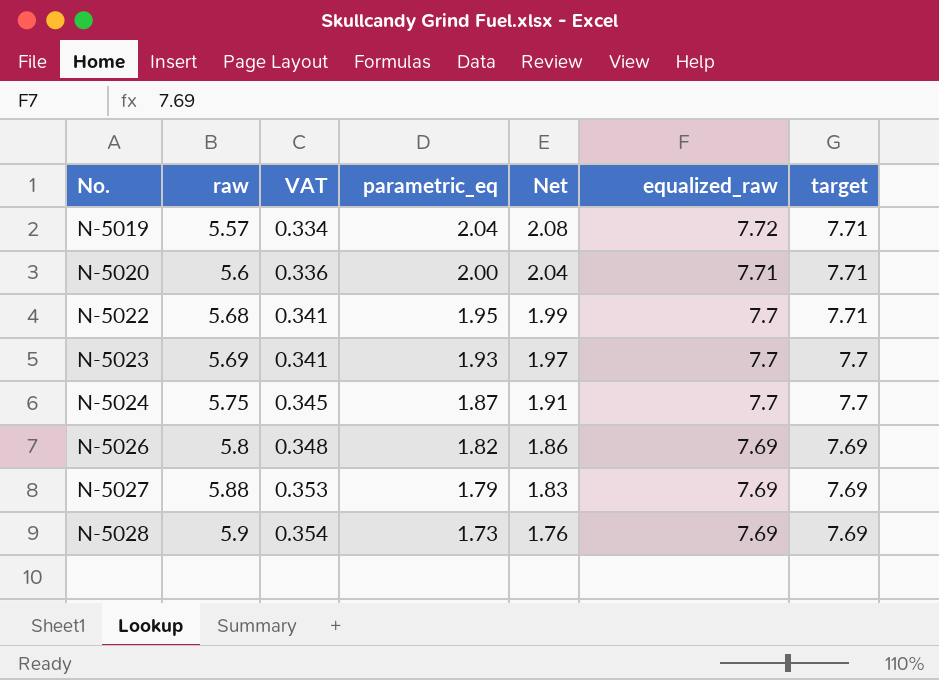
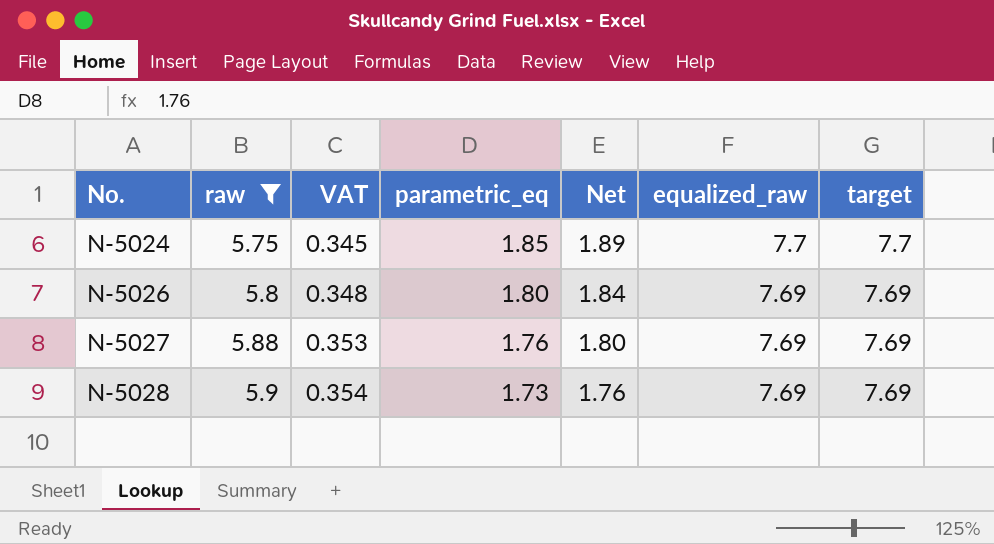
filter: none -> raw >= 5.75
N-5024 | parametric_eq: 1.87 -> 1.85
N-5024 | Net: 1.91 -> 1.89
N-5026 | parametric_eq: 1.82 -> 1.80
N-5026 | Net: 1.86 -> 1.84
N-5027 | parametric_eq: 1.79 -> 1.76
N-5027 | Net: 1.83 -> 1.80

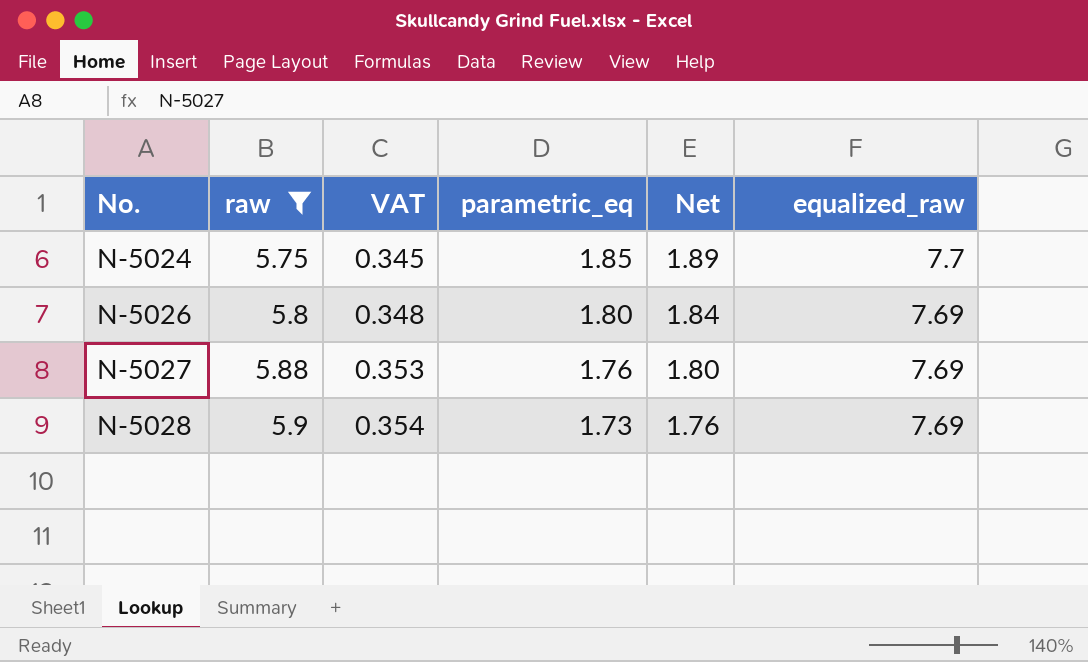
column target | position: 7 -> none

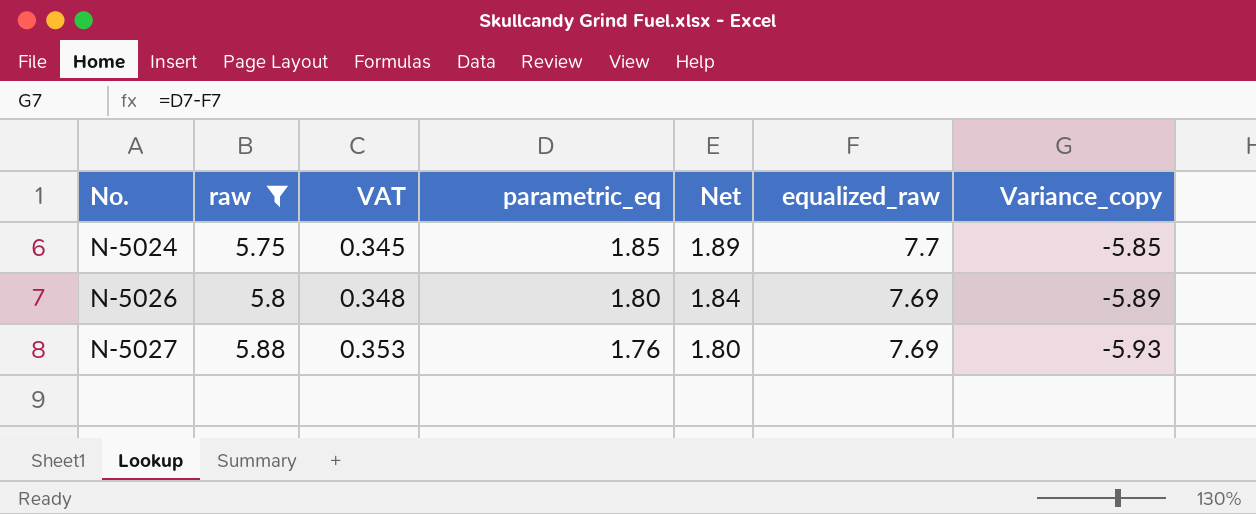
column Variance_copy | formula: none -> [parametric_eq] - [equalized_raw]
row N-5028: 5.9 | 0.354 | 1.73 | 1.76 | 7.69 -> none

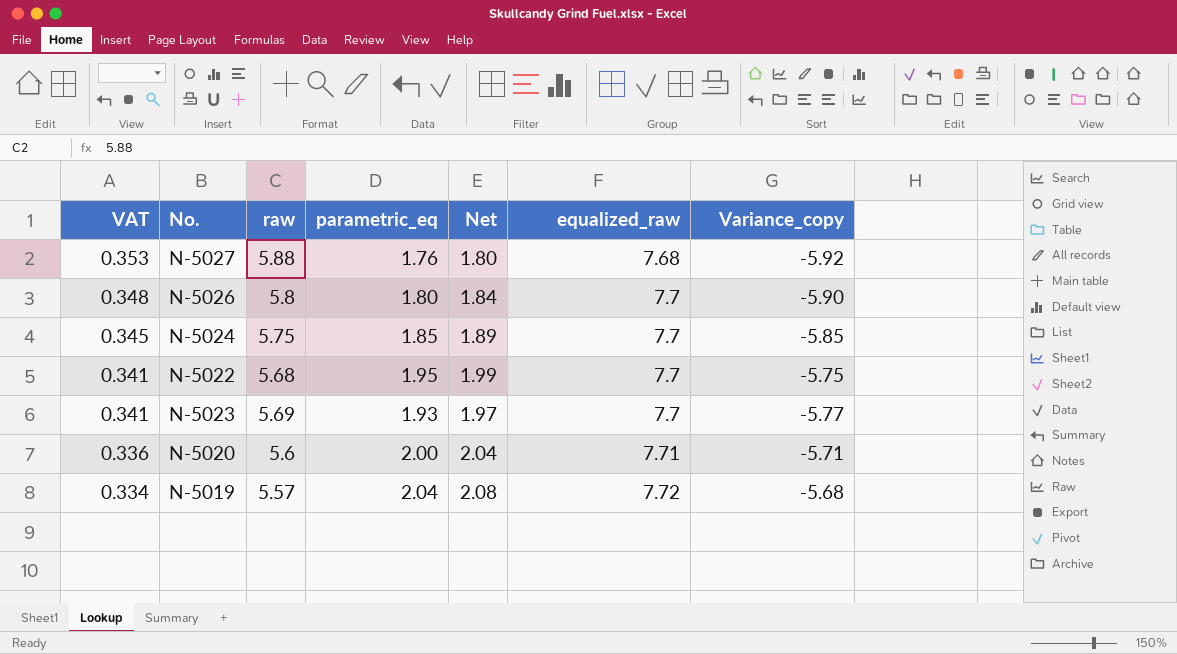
filter: raw >= 5.75 -> none
row order: No. ascending -> VAT descending
column VAT | position: 3 -> 1
N-5027 | equalized_raw: 7.69 -> 7.68
N-5027 | Variance_copy: -5.93 -> -5.92
N-5026 | equalized_raw: 7.69 -> 7.7
N-5026 | Variance_copy: -5.89 -> -5.90

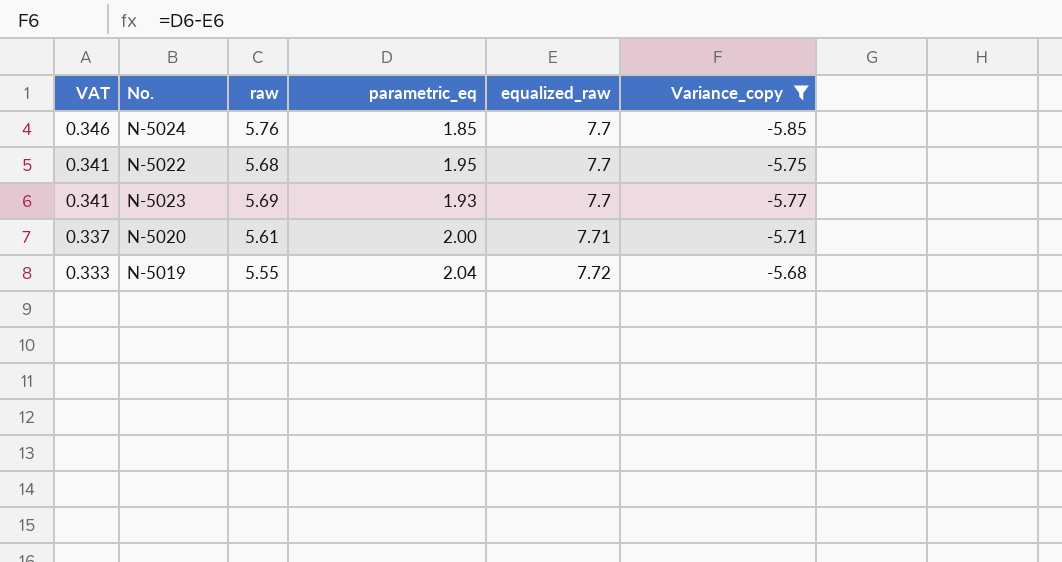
filter: none -> Variance_copy >= -5.85
column Net | formula: [parametric_eq] * 1.02 -> none
N-5024 | VAT: 0.345 -> 0.346
N-5024 | raw: 5.75 -> 5.76
N-5020 | VAT: 0.336 -> 0.337
N-5020 | raw: 5.6 -> 5.61
N-5019 | VAT: 0.334 -> 0.333
N-5019 | raw: 5.57 -> 5.55

